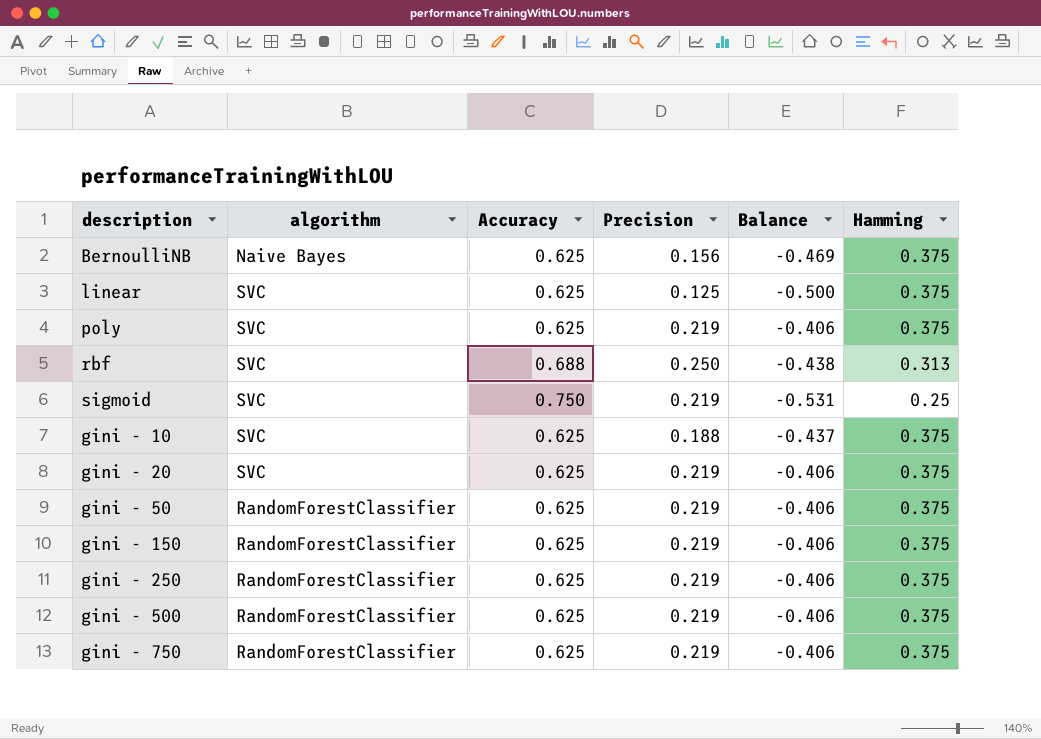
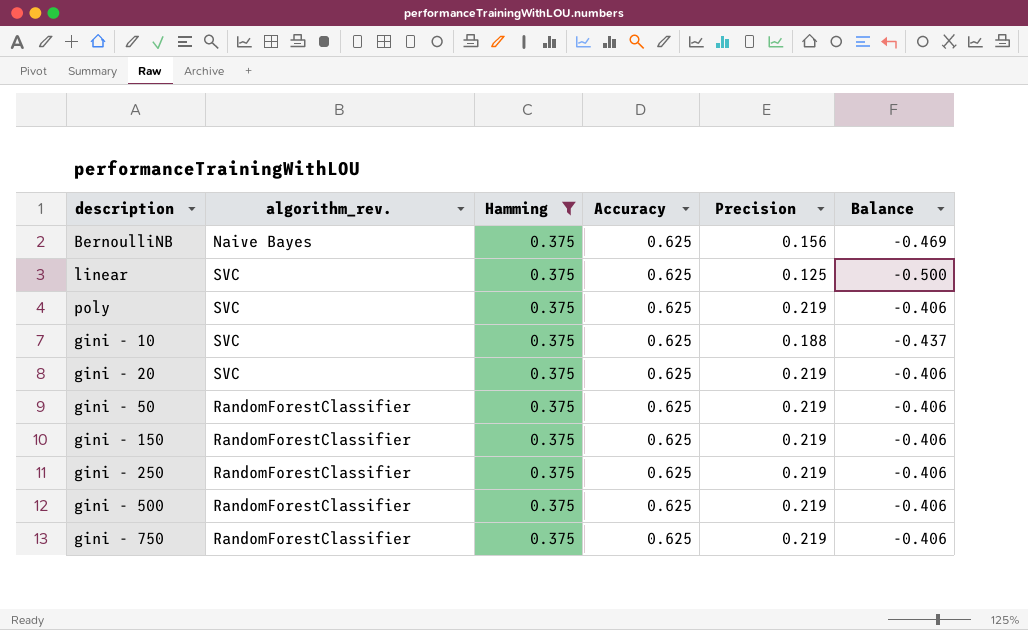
filter: none -> Hamming = 0.375
column name: algorithm -> algorithm_rev.
column Hamming | position: 6 -> 3

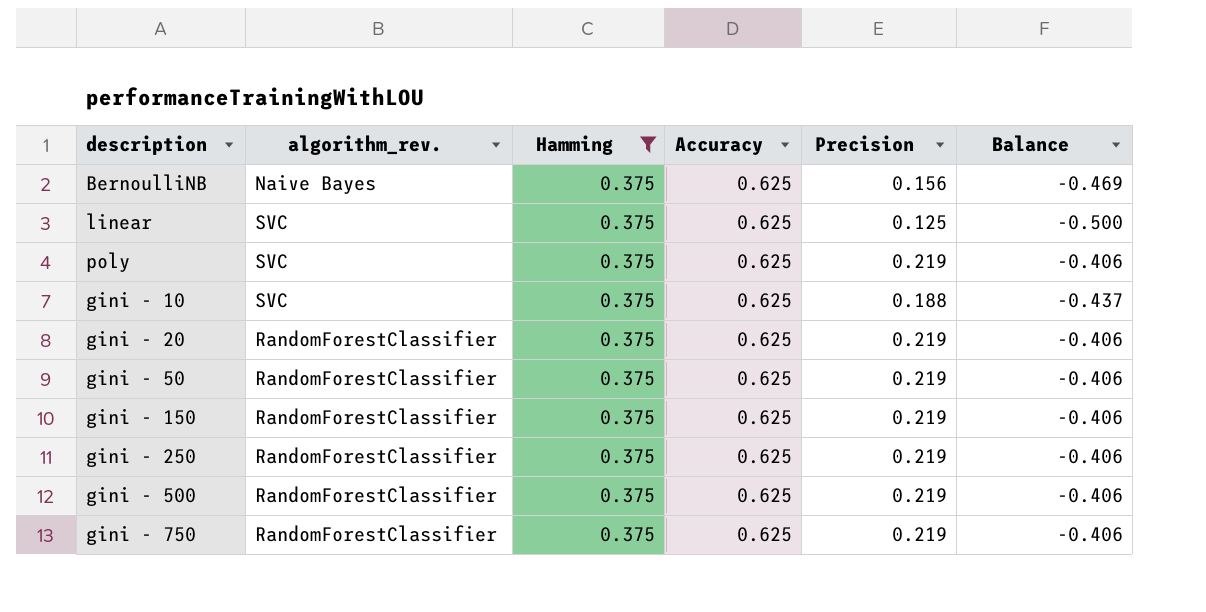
gini - 20 | algorithm_rev.: SVC -> RandomForestClassifier

